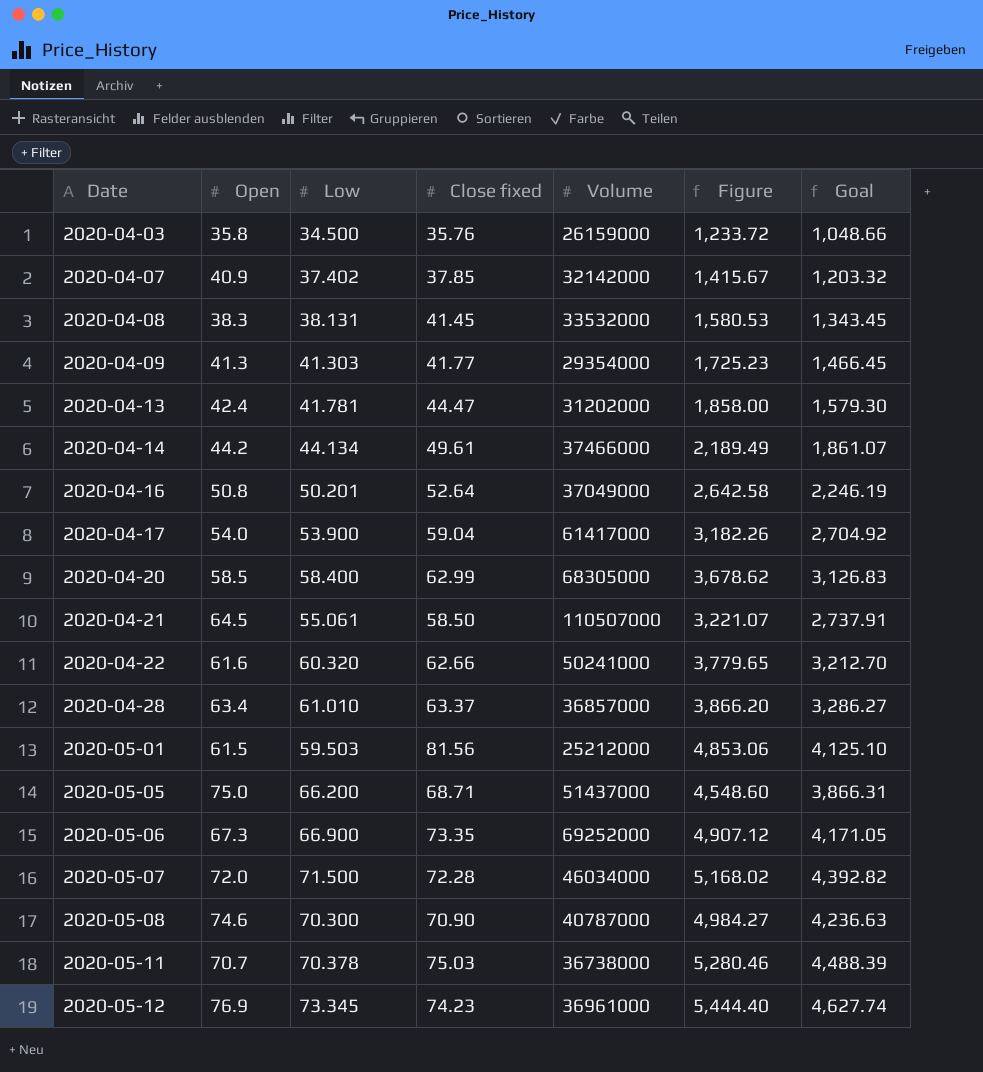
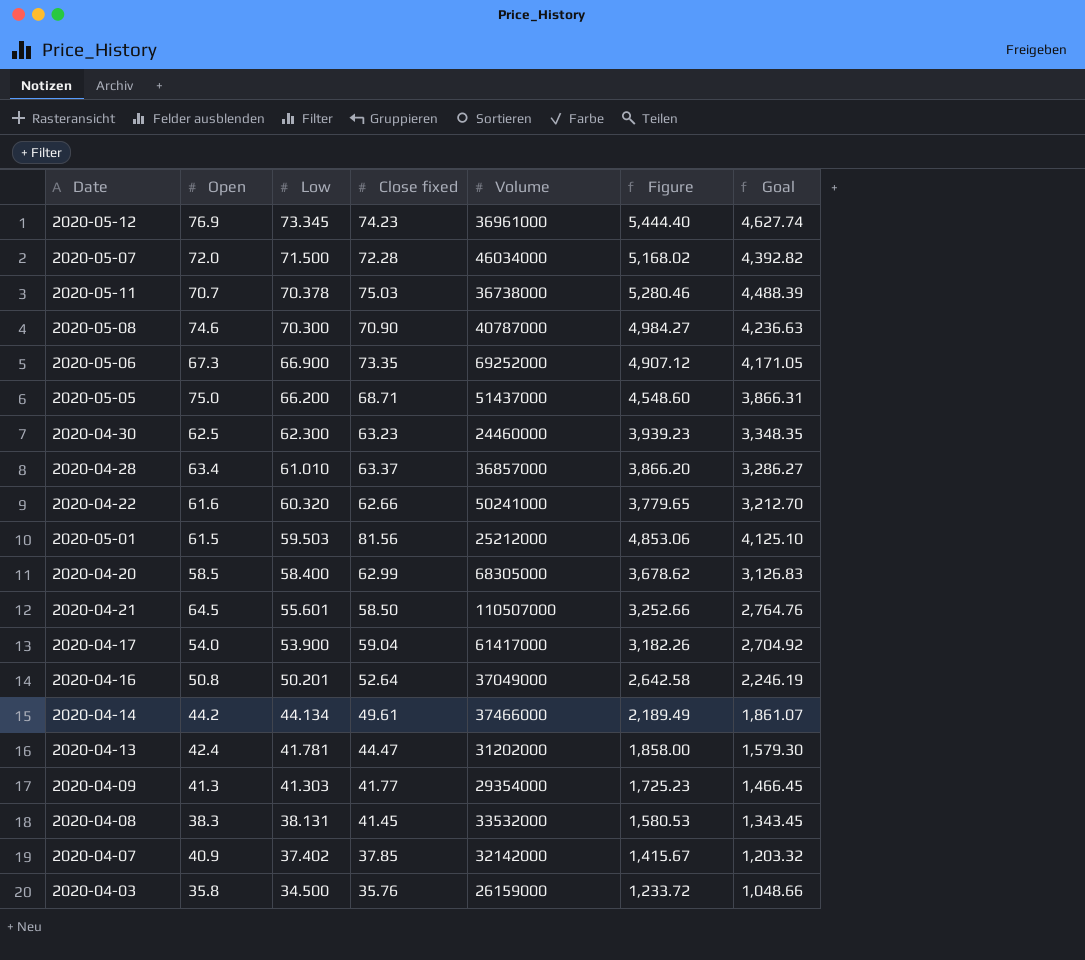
row order: Date ascending -> Low descending
row 2020-04-30: none -> 62.5 | 62.300 | 63.23 | 24460000 | 3,939.23 | 3,348.35
2020-04-21 | Low: 55.061 -> 55.601
2020-04-21 | Figure: 3,221.07 -> 3,252.66
2020-04-21 | Goal: 2,737.91 -> 2,764.76

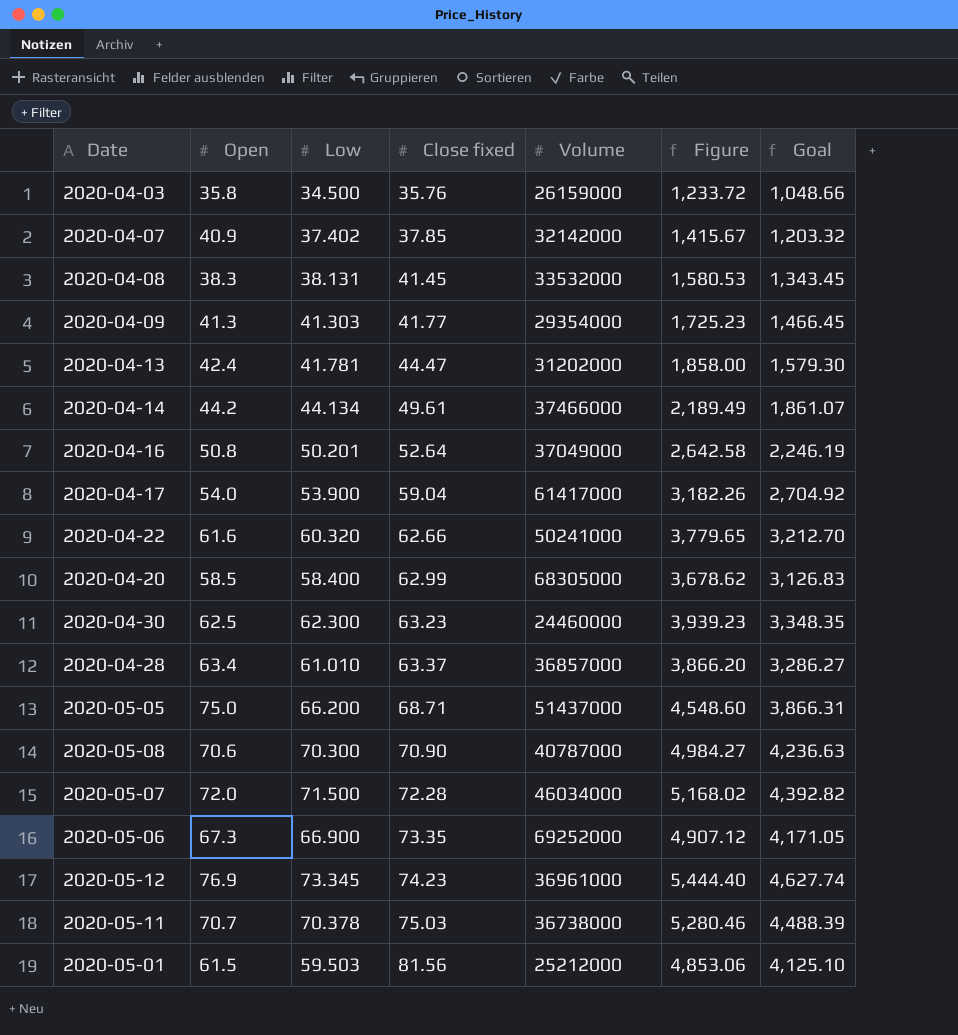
row order: Low descending -> Close fixed ascending
row 2020-04-21: 64.5 | 55.601 | 58.50 | 110507000 | 3,252.66 | 2,764.76 -> none
2020-05-08 | Open: 74.6 -> 70.6

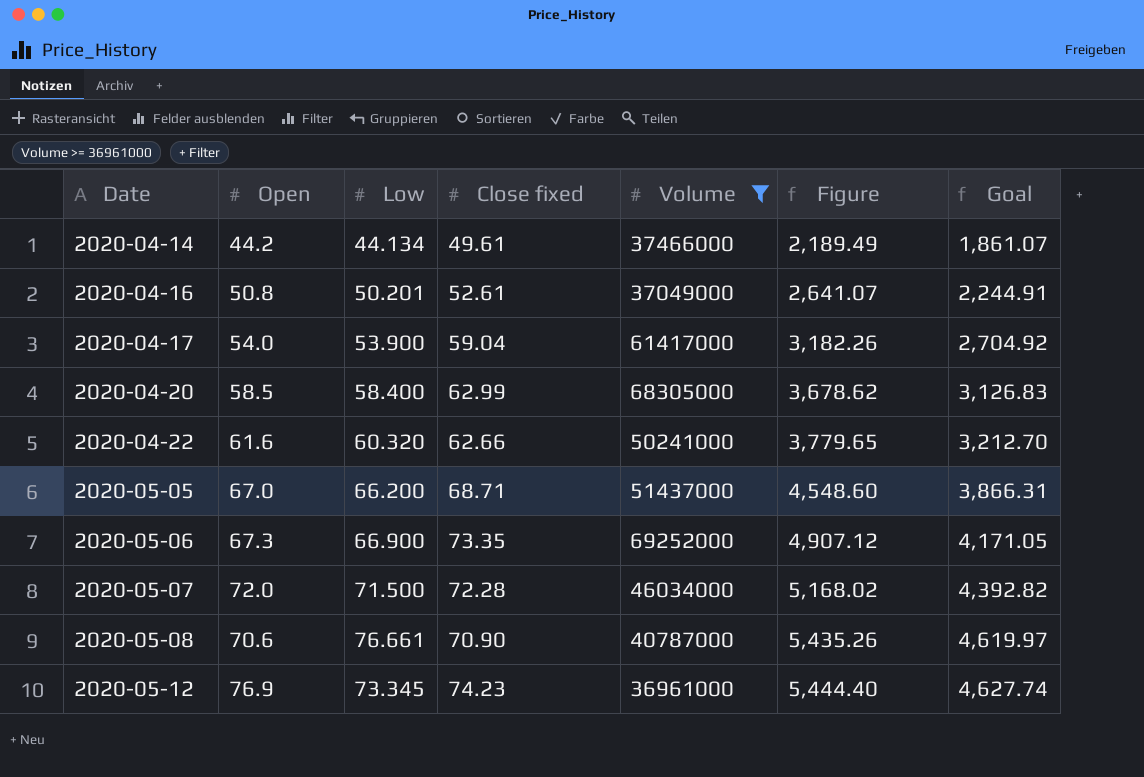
filter: none -> Volume >= 36961000
row order: Close fixed ascending -> Date ascending
2020-04-16 | Close fixed: 52.64 -> 52.61
2020-04-16 | Figure: 2,642.58 -> 2,641.07
2020-04-16 | Goal: 2,246.19 -> 2,244.91
2020-05-05 | Open: 75.0 -> 67.0
2020-05-08 | Low: 70.300 -> 76.661
2020-05-08 | Figure: 4,984.27 -> 5,435.26
2020-05-08 | Goal: 4,236.63 -> 4,619.97

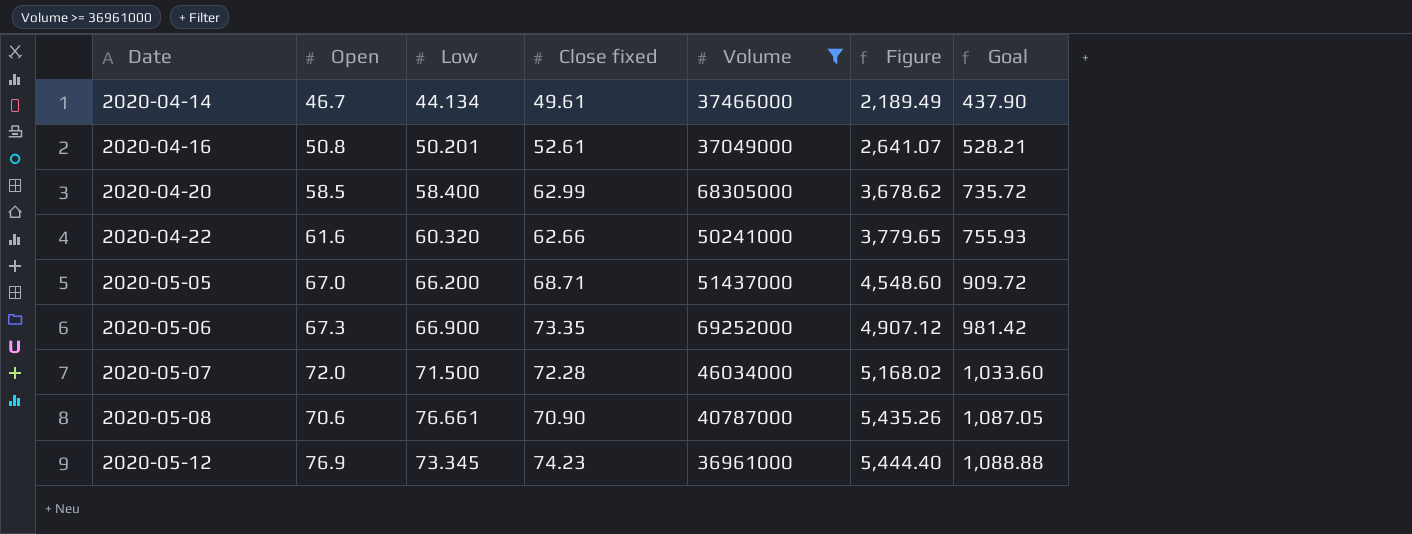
column Goal | formula: [Figure] * 0.85 -> [Figure] * 0.2
row 2020-04-17: 54.0 | 53.900 | 59.04 | 61417000 | 3,182.26 | 2,704.92 -> none
2020-04-14 | Open: 44.2 -> 46.7

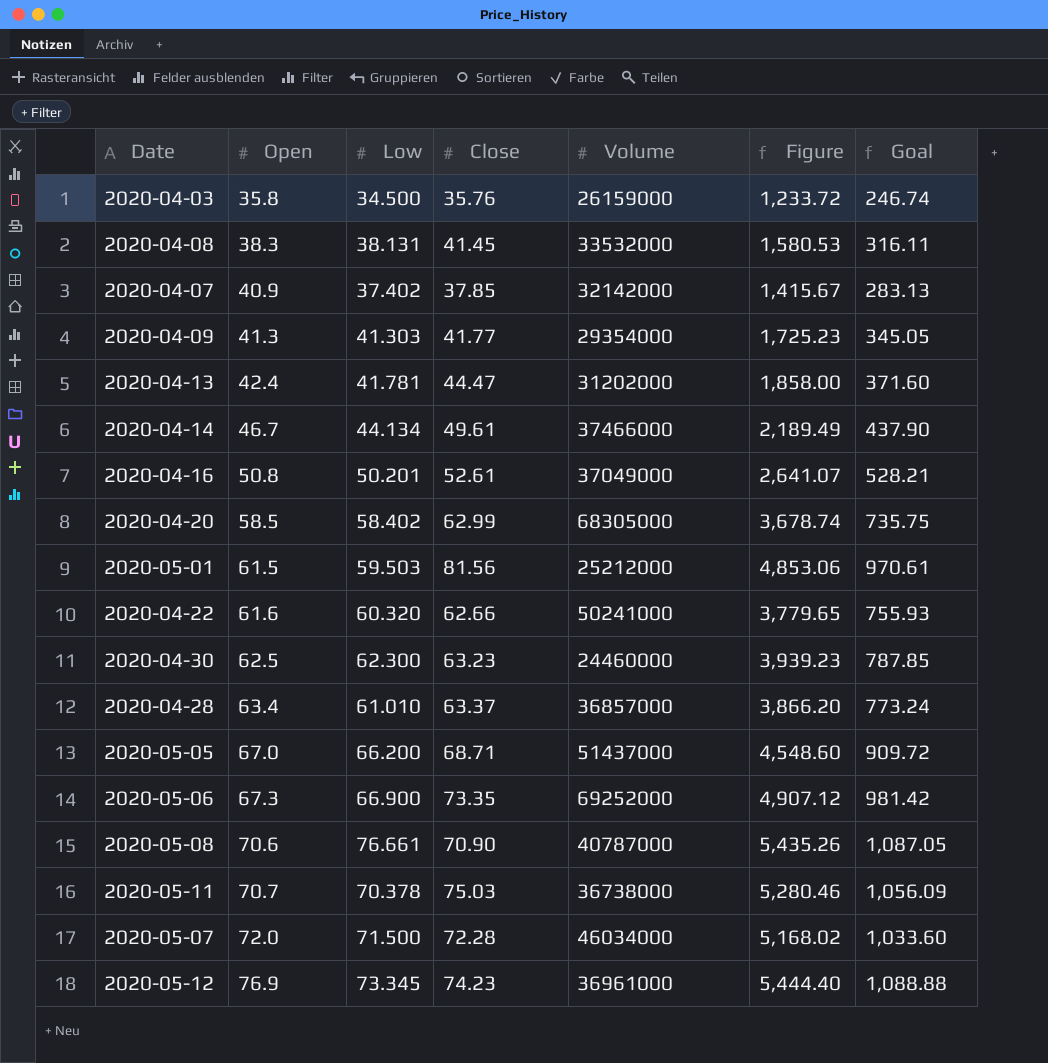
filter: Volume >= 36961000 -> none
row order: Date ascending -> Open ascending
column name: Close fixed -> Close
2020-04-20 | Low: 58.400 -> 58.402
2020-04-20 | Figure: 3,678.62 -> 3,678.74
2020-04-20 | Goal: 735.72 -> 735.75

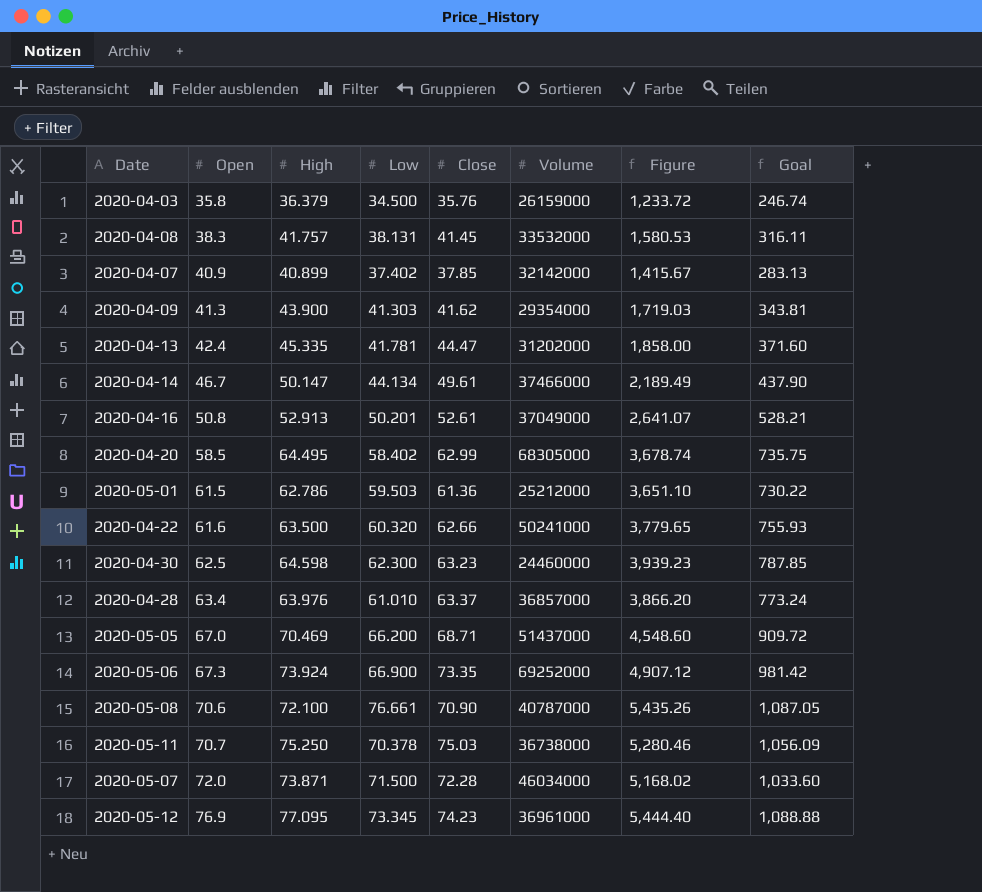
column High | position: none -> 3
2020-04-09 | Close: 41.77 -> 41.62
2020-04-09 | Figure: 1,725.23 -> 1,719.03
2020-04-09 | Goal: 345.05 -> 343.81
2020-05-01 | Close: 81.56 -> 61.36
2020-05-01 | Figure: 4,853.06 -> 3,651.10
2020-05-01 | Goal: 970.61 -> 730.22

